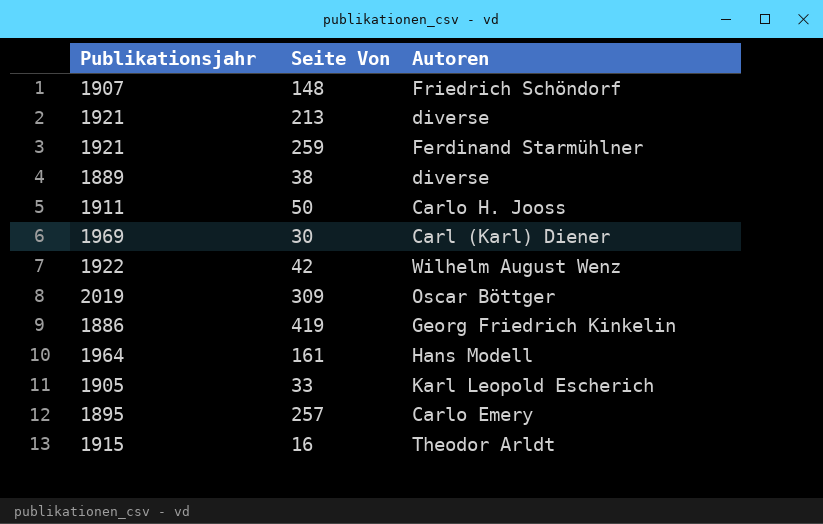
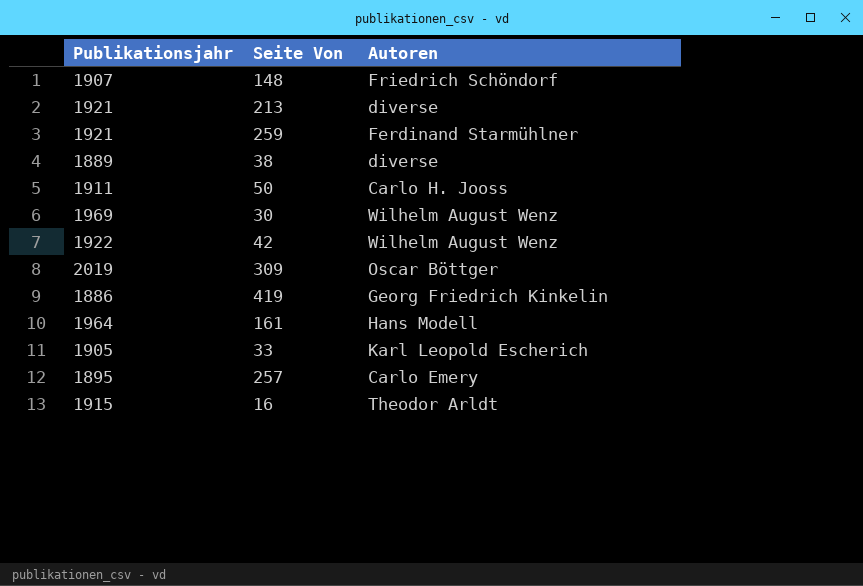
30 | Autoren: Carl (Karl) Diener -> Wilhelm August Wenz

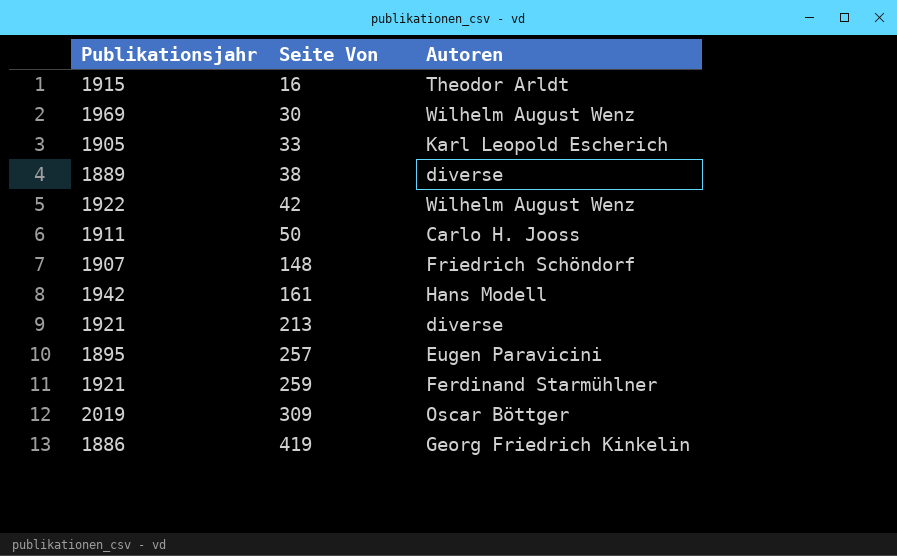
row order: none -> Seite Von ascending
161 | Publikationsjahr: 1964 -> 1942
257 | Autoren: Carlo Emery -> Eugen Paravicini

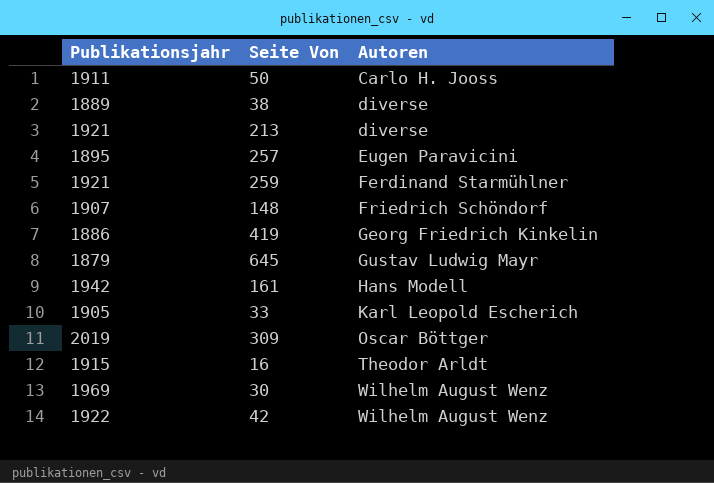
row order: Seite Von ascending -> Autoren ascending
row 645: none -> 1879 | Gustav Ludwig Mayr

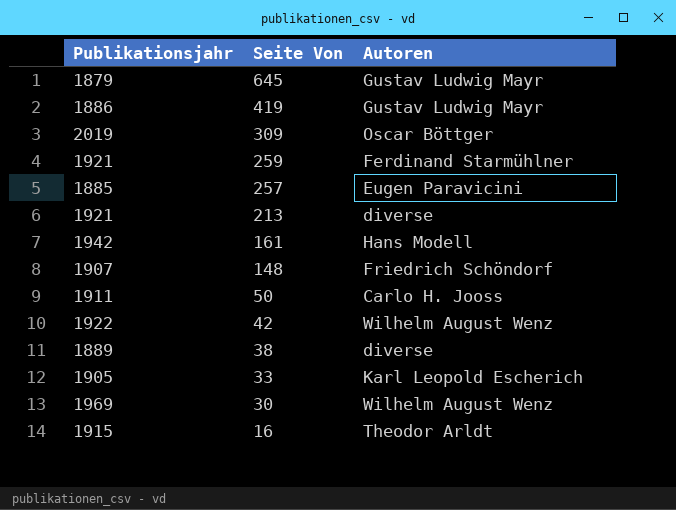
row order: Autoren ascending -> Seite Von descending
419 | Autoren: Georg Friedrich Kinkelin -> Gustav Ludwig Mayr
257 | Publikationsjahr: 1895 -> 1885

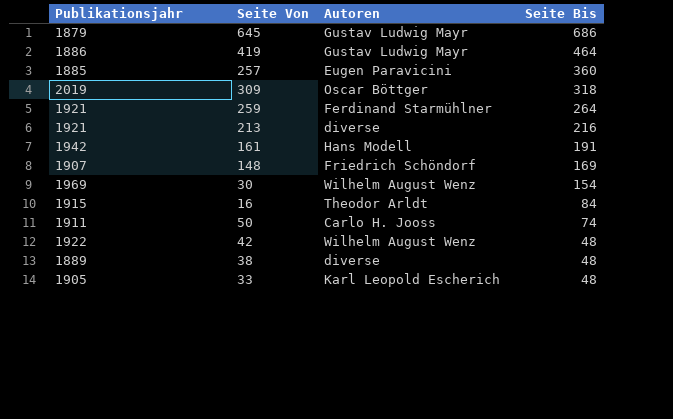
row order: Seite Von descending -> Seite Bis descending
column Seite Bis | position: none -> 4

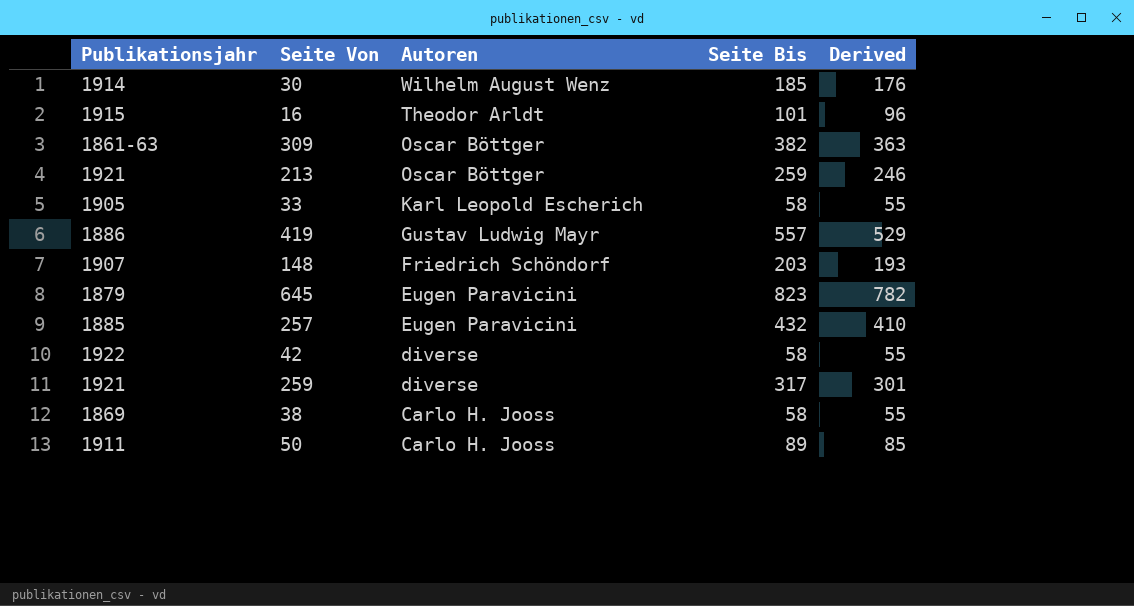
row order: Seite Bis descending -> Autoren descending
column Derived | formula: none -> [Seite Bis] * 0.95
row 161: 1942 | Hans Modell | 191 -> none
30 | Publikationsjahr: 1969 -> 1914
30 | Seite Bis: 154 -> 185
16 | Seite Bis: 84 -> 101
309 | Publikationsjahr: 2019 -> 1861-63
309 | Seite Bis: 318 -> 382
213 | Autoren: diverse -> Oscar Böttger
213 | Seite Bis: 216 -> 259
33 | Seite Bis: 48 -> 58
419 | Seite Bis: 464 -> 557
148 | Seite Bis: 169 -> 203
645 | Autoren: Gustav Ludwig Mayr -> Eugen Paravicini
645 | Seite Bis: 686 -> 823
257 | Seite Bis: 360 -> 432
42 | Autoren: Wilhelm August Wenz -> diverse
42 | Seite Bis: 48 -> 58
259 | Autoren: Ferdinand Starmühlner -> diverse
259 | Seite Bis: 264 -> 317
38 | Publikationsjahr: 1889 -> 1869
38 | Autoren: diverse -> Carlo H. Jooss
38 | Seite Bis: 48 -> 58
50 | Seite Bis: 74 -> 89

